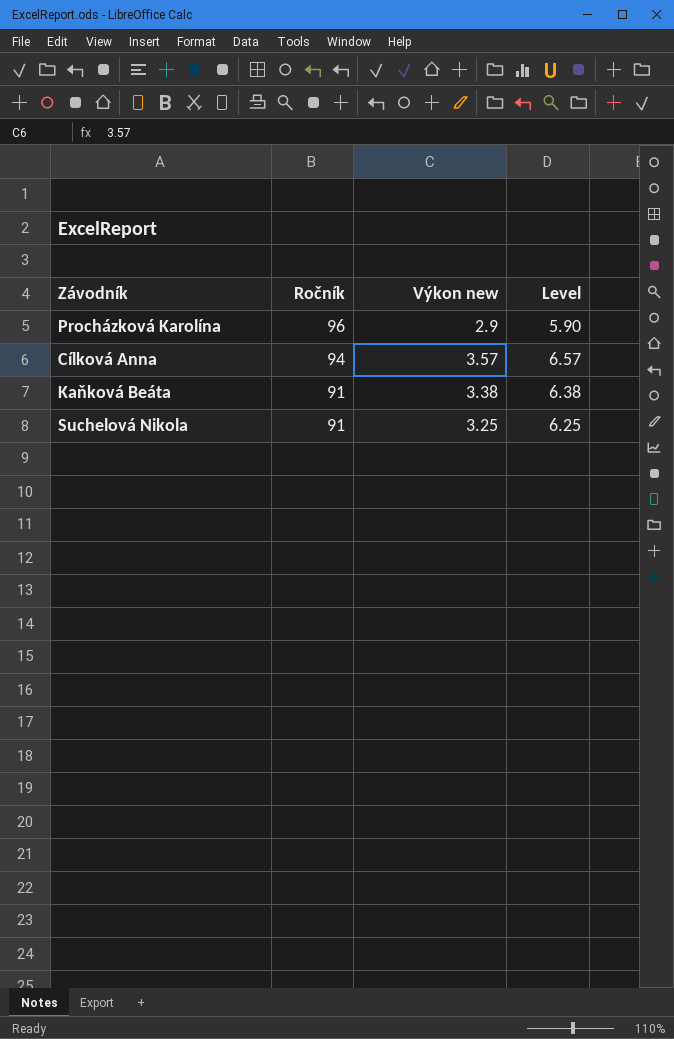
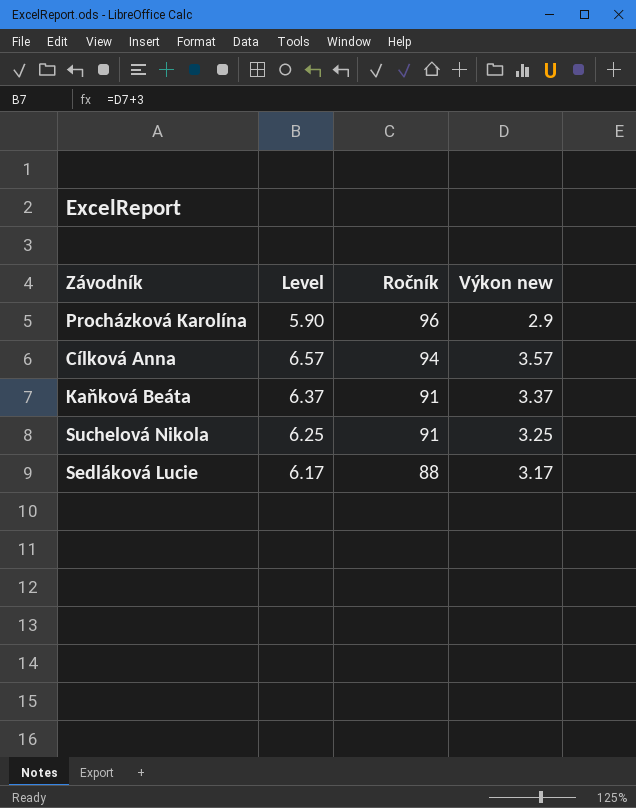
column Level | position: 4 -> 2
Kaňková Beáta | Level: 6.38 -> 6.37
Kaňková Beáta | Výkon new: 3.38 -> 3.37
row Sedláková Lucie: none -> 6.17 | 88 | 3.17

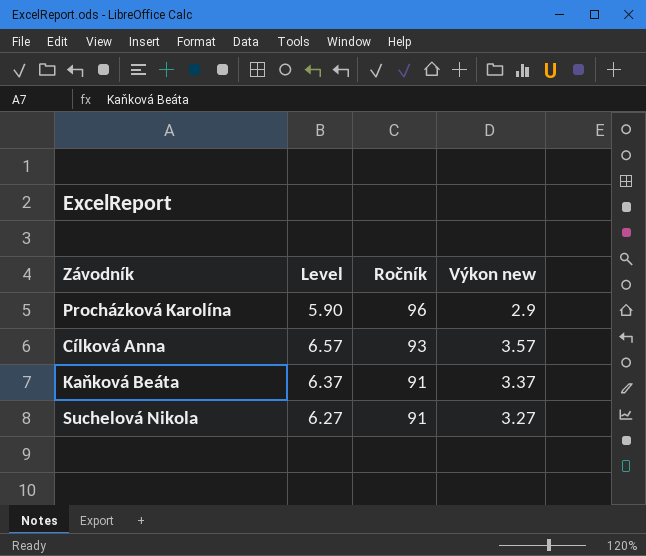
row Sedláková Lucie: 6.17 | 88 | 3.17 -> none
Cílková Anna | Ročník: 94 -> 93
Suchelová Nikola | Level: 6.25 -> 6.27
Suchelová Nikola | Výkon new: 3.25 -> 3.27

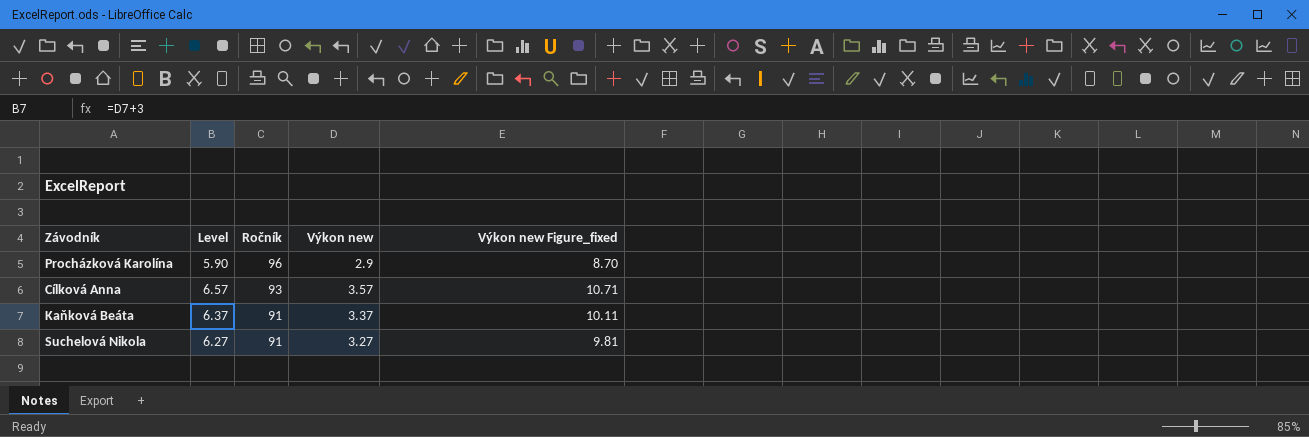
column Výkon new Figure_fixed | formula: none -> [Výkon new] * 3

